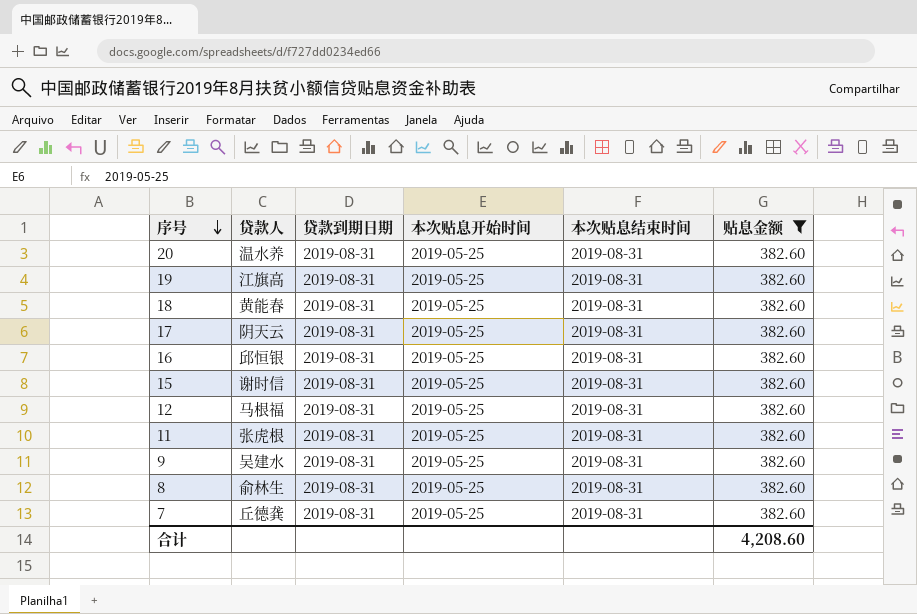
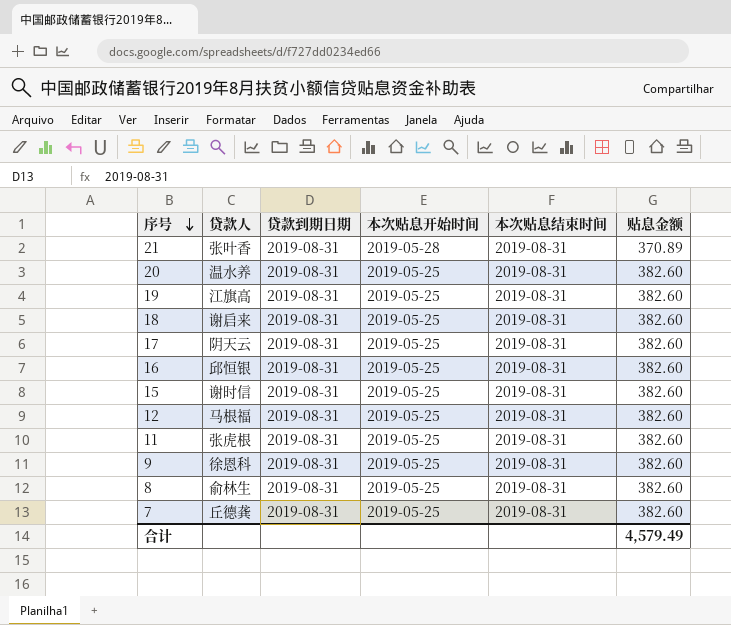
filter: 贴息金额 = 382.60 -> none
18 | 贷款人: 黄能春 -> 谢启来
9 | 贷款人: 吴建水 -> 徐恩科
合计 | 贴息金额: 4,208.60 -> 4,579.49

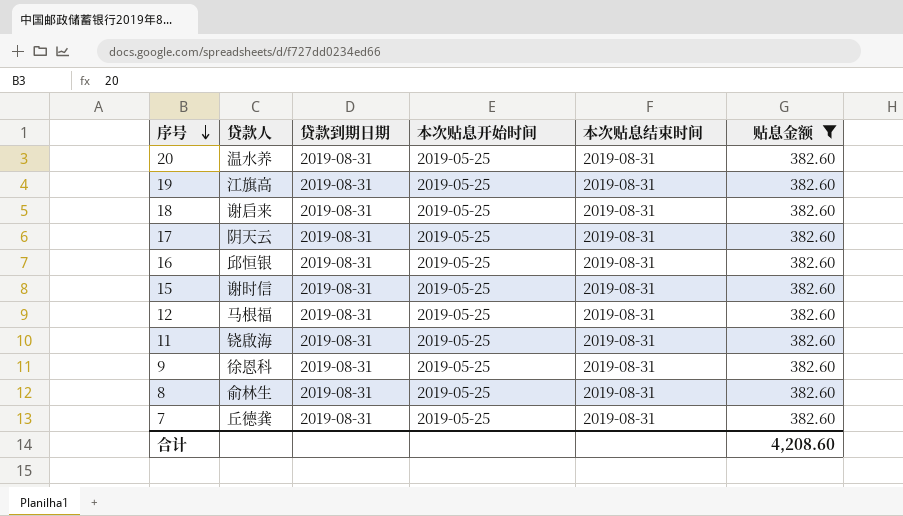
filter: none -> 贴息金额 = 382.60
11 | 贷款人: 张虎根 -> 铙啟海
合计 | 贴息金额: 4,579.49 -> 4,208.60

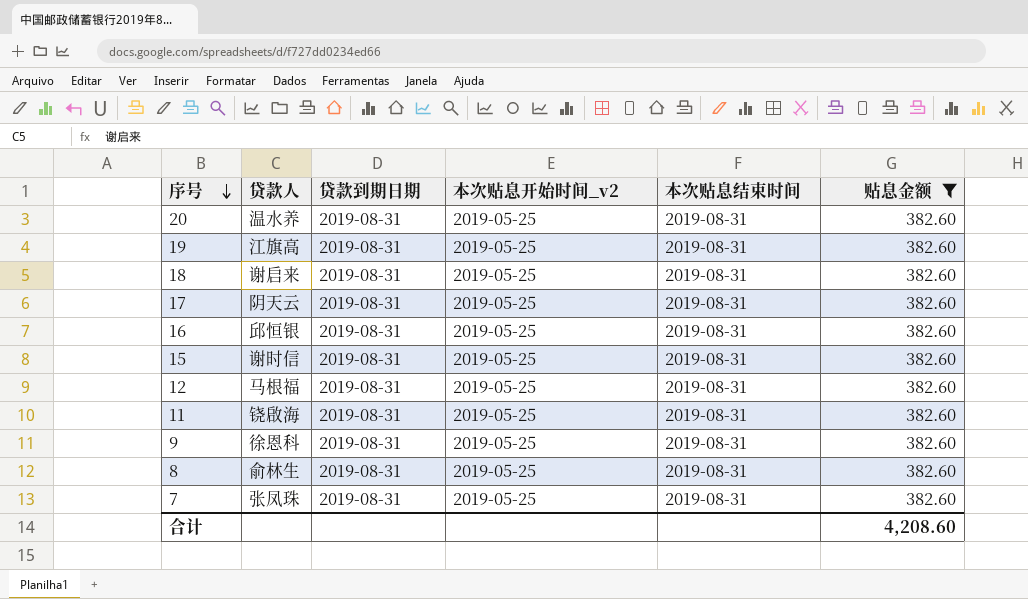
column name: 本次贴息开始时间 -> 本次贴息开始时间_v2
7 | 贷款人: 丘德龚 -> 张凤珠

